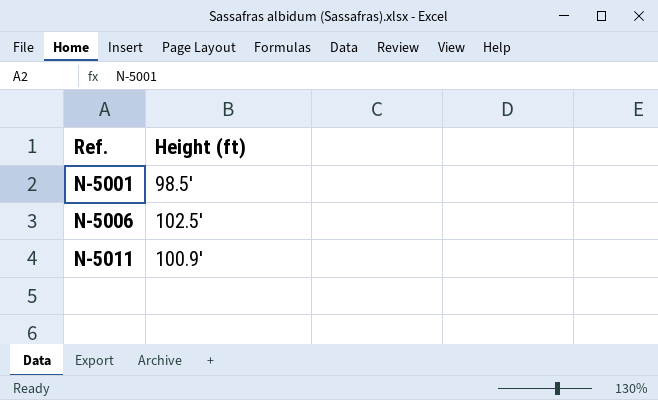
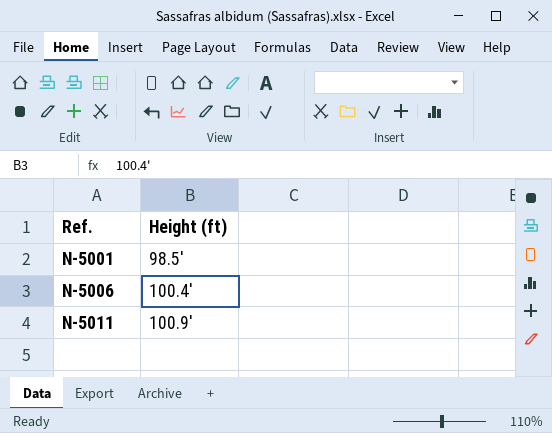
N-5006 | Height (ft): 102.5' -> 100.4'

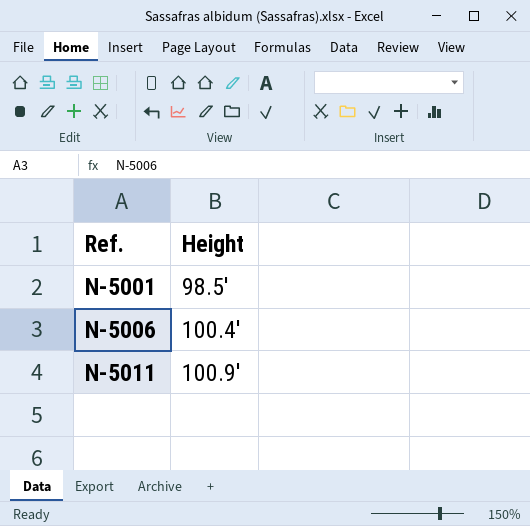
column name: Height (ft) -> Height

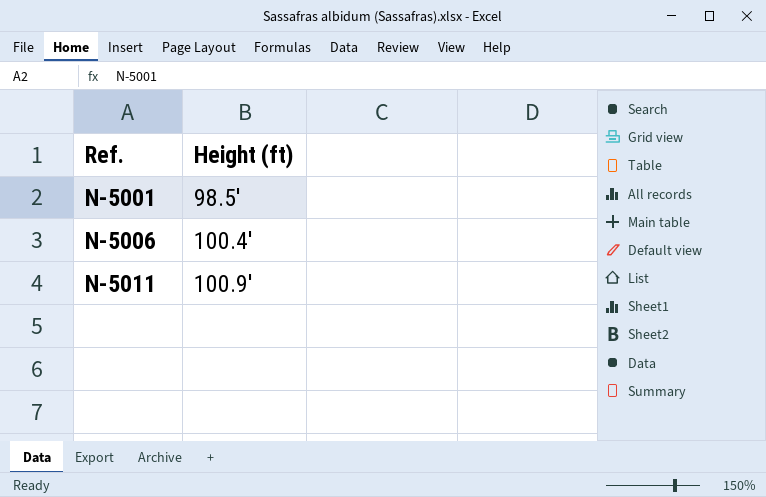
column name: Height -> Height (ft)

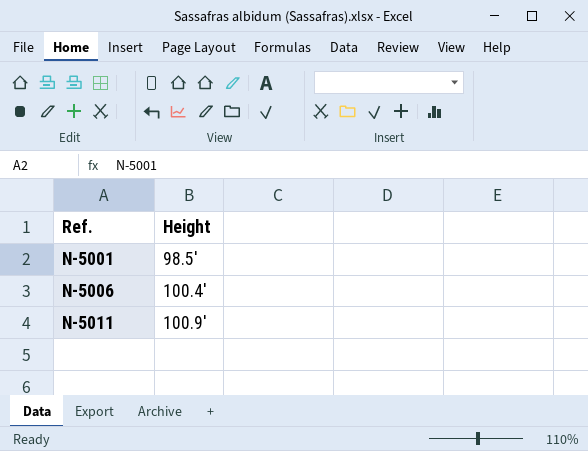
column name: Height (ft) -> Height

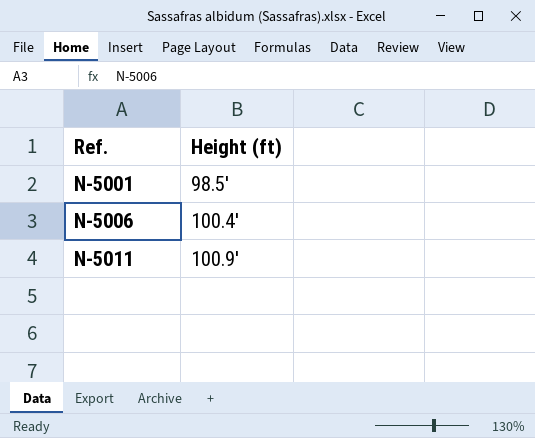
column name: Height -> Height (ft)

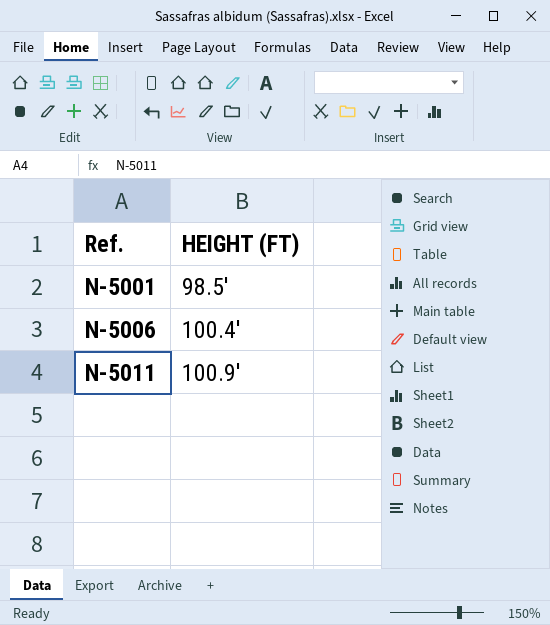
column name: Height (ft) -> HEIGHT (FT)

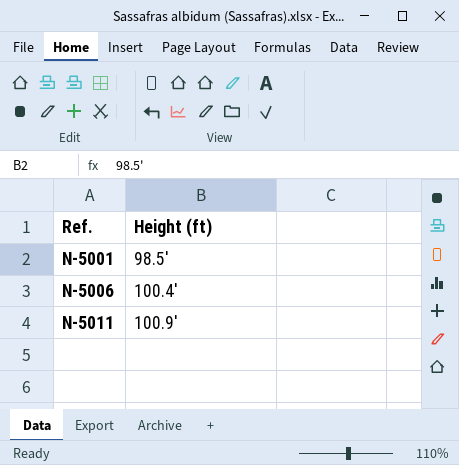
column name: HEIGHT (FT) -> Height (ft)

